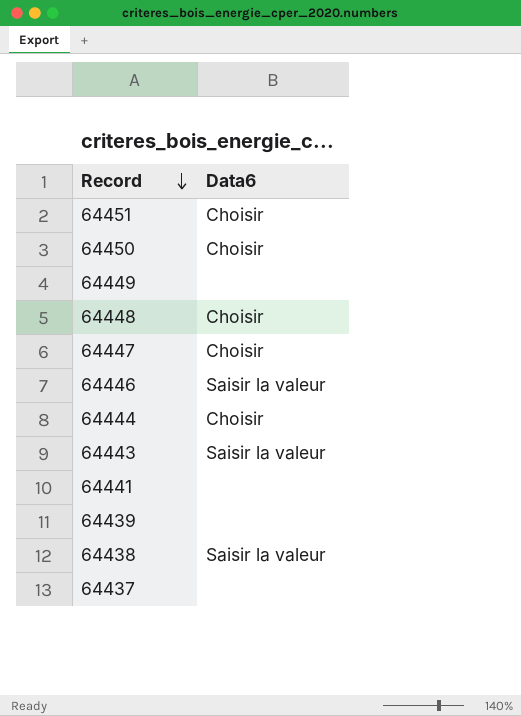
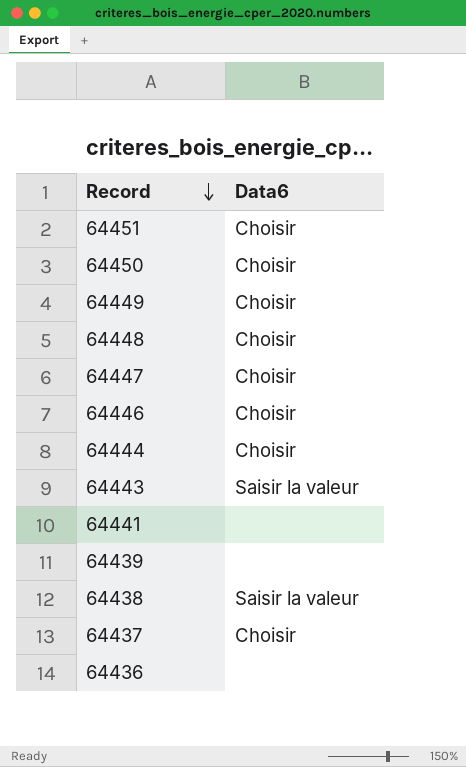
64449 | Data6: none -> Choisir
64446 | Data6: Saisir la valeur -> Choisir
64437 | Data6: none -> Choisir
row 64436: none -> none

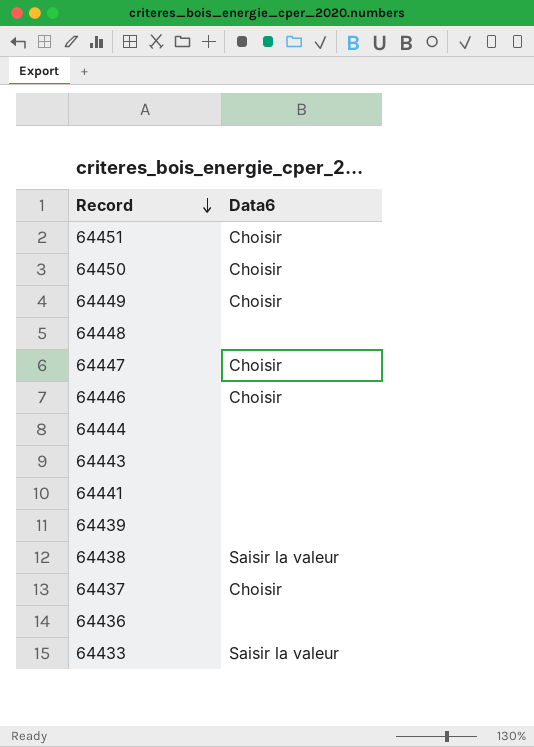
64448 | Data6: Choisir -> none
64444 | Data6: Choisir -> none
64443 | Data6: Saisir la valeur -> none
row 64433: none -> Saisir la valeur

